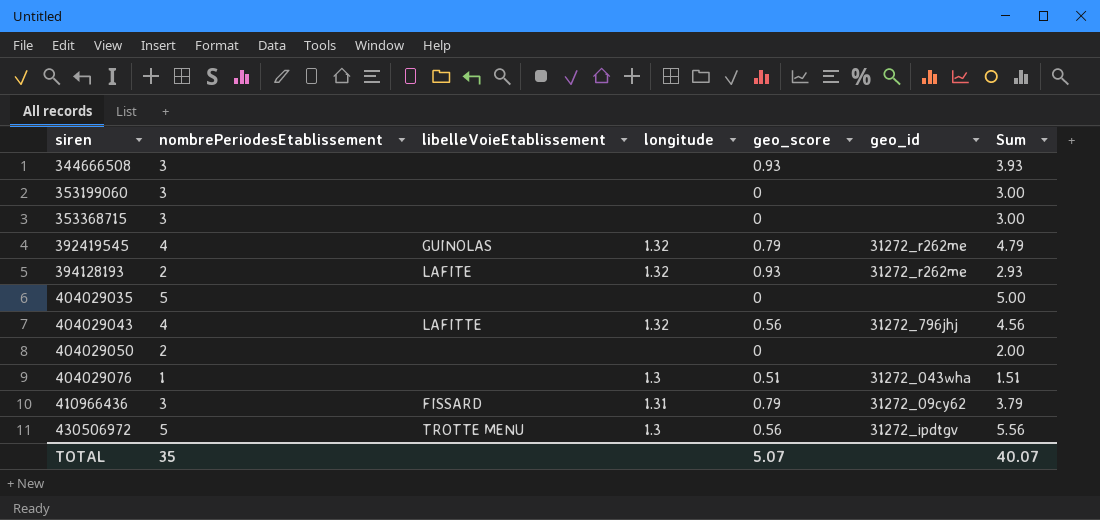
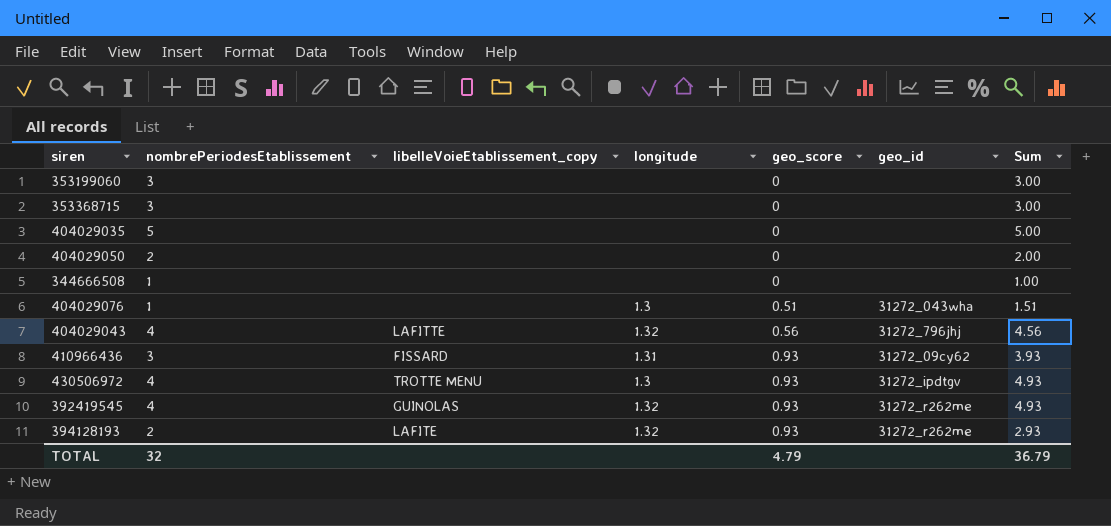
row order: siren ascending -> geo_score ascending
column name: libelleVoieEtablissement -> libelleVoieEtablissement_copy
344666508 | nombrePeriodesEtablissement: 3 -> 1
344666508 | geo_score: 0.93 -> 0
344666508 | Sum: 3.93 -> 1.00
410966436 | geo_score: 0.79 -> 0.93
410966436 | Sum: 3.79 -> 3.93
430506972 | nombrePeriodesEtablissement: 5 -> 4
430506972 | geo_score: 0.56 -> 0.93
430506972 | Sum: 5.56 -> 4.93
392419545 | geo_score: 0.79 -> 0.93
392419545 | Sum: 4.79 -> 4.93
TOTAL | nombrePeriodesEtablissement: 35 -> 32
TOTAL | geo_score: 5.07 -> 4.79
TOTAL | Sum: 40.07 -> 36.79

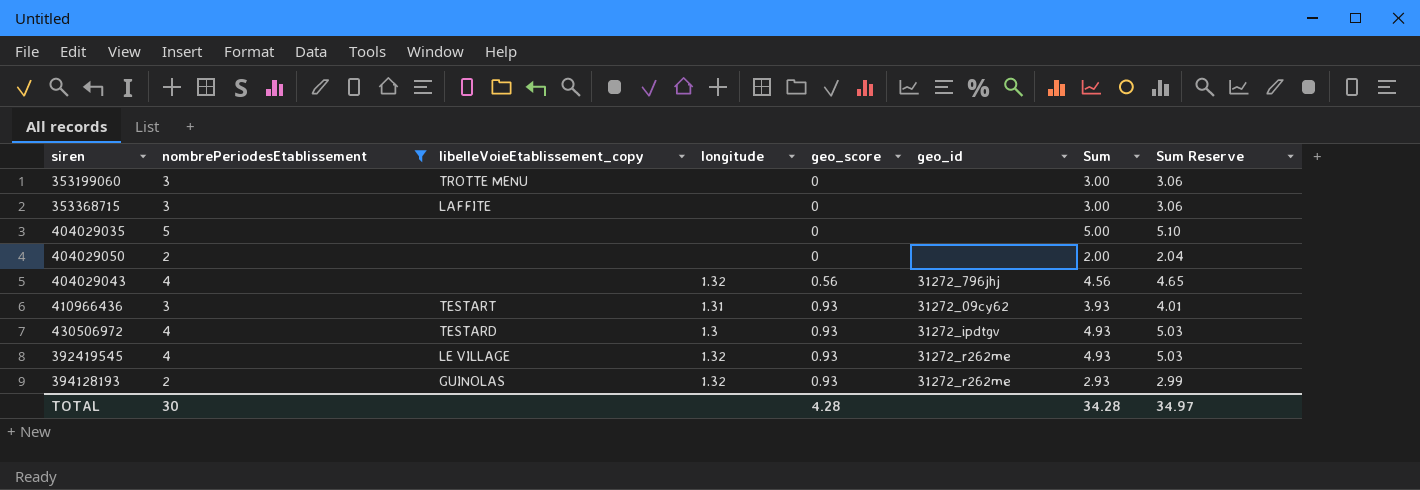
filter: none -> nombrePeriodesEtablissement != 1
column Sum Reserve | formula: none -> [Sum] * 1.02
353199060 | libelleVoieEtablissement_copy: none -> TROTTE MENU
353368715 | libelleVoieEtablissement_copy: none -> LAFFITE
404029043 | libelleVoieEtablissement_copy: LAFITTE -> none
410966436 | libelleVoieEtablissement_copy: FISSARD -> TESTART
430506972 | libelleVoieEtablissement_copy: TROTTE MENU -> TESTARD
392419545 | libelleVoieEtablissement_copy: GUINOLAS -> LE VILLAGE
394128193 | libelleVoieEtablissement_copy: LAFITE -> GUINOLAS
TOTAL | nombrePeriodesEtablissement: 32 -> 30
TOTAL | geo_score: 4.79 -> 4.28
TOTAL | Sum: 36.79 -> 34.28

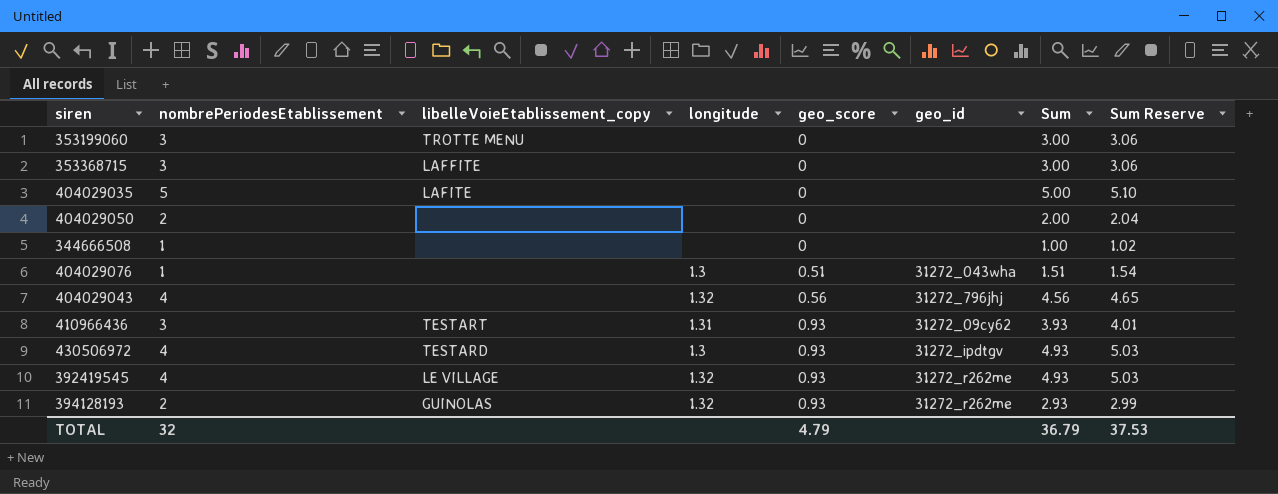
filter: nombrePeriodesEtablissement != 1 -> none
404029035 | libelleVoieEtablissement_copy: none -> LAFITE
TOTAL | nombrePeriodesEtablissement: 30 -> 32
TOTAL | geo_score: 4.28 -> 4.79
TOTAL | Sum: 34.28 -> 36.79
TOTAL | Sum Reserve: 34.97 -> 37.53

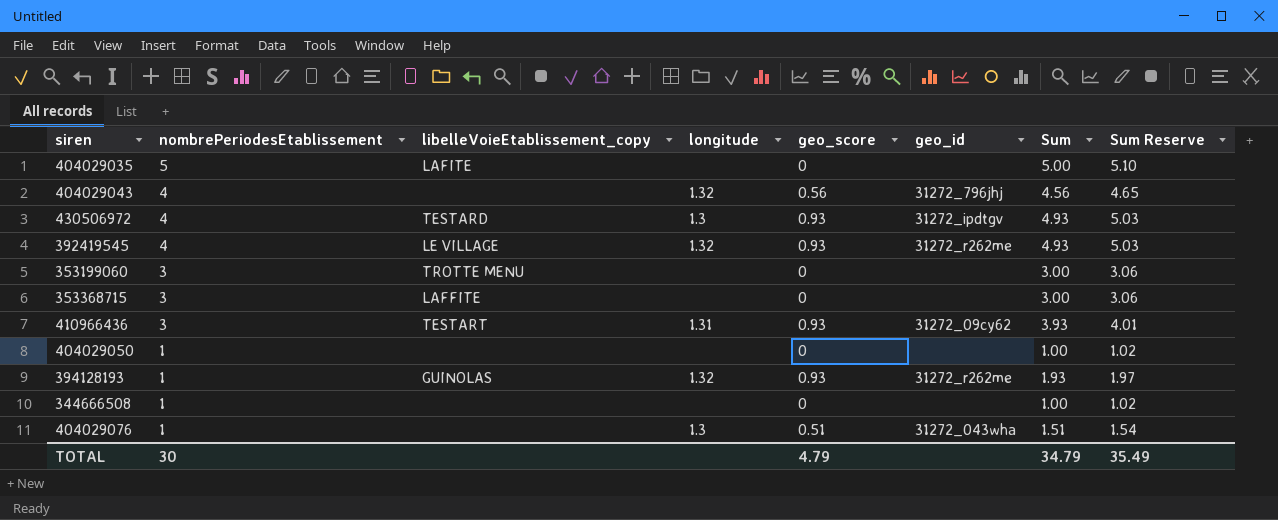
row order: geo_score ascending -> nombrePeriodesEtablissement descending
404029050 | nombrePeriodesEtablissement: 2 -> 1
404029050 | Sum: 2.00 -> 1.00
404029050 | Sum Reserve: 2.04 -> 1.02
394128193 | nombrePeriodesEtablissement: 2 -> 1
394128193 | Sum: 2.93 -> 1.93
394128193 | Sum Reserve: 2.99 -> 1.97
TOTAL | nombrePeriodesEtablissement: 32 -> 30
TOTAL | Sum: 36.79 -> 34.79
TOTAL | Sum Reserve: 37.53 -> 35.49

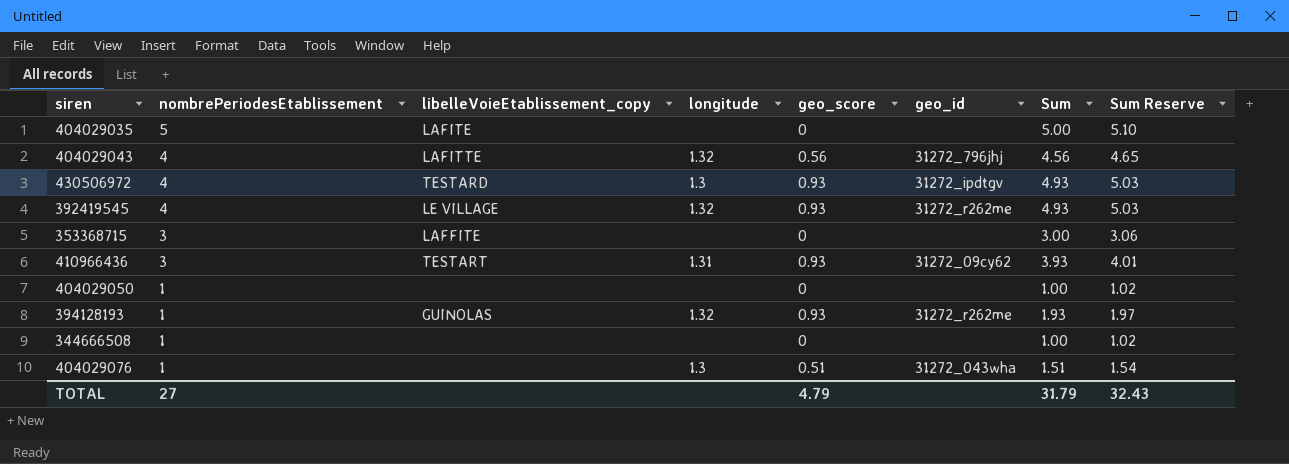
row 353199060: 3 | TROTTE MENU | none | 0 | none | 3.00 | 3.06 -> none
404029043 | libelleVoieEtablissement_copy: none -> LAFITTE
TOTAL | nombrePeriodesEtablissement: 30 -> 27
TOTAL | Sum: 34.79 -> 31.79
TOTAL | Sum Reserve: 35.49 -> 32.43

